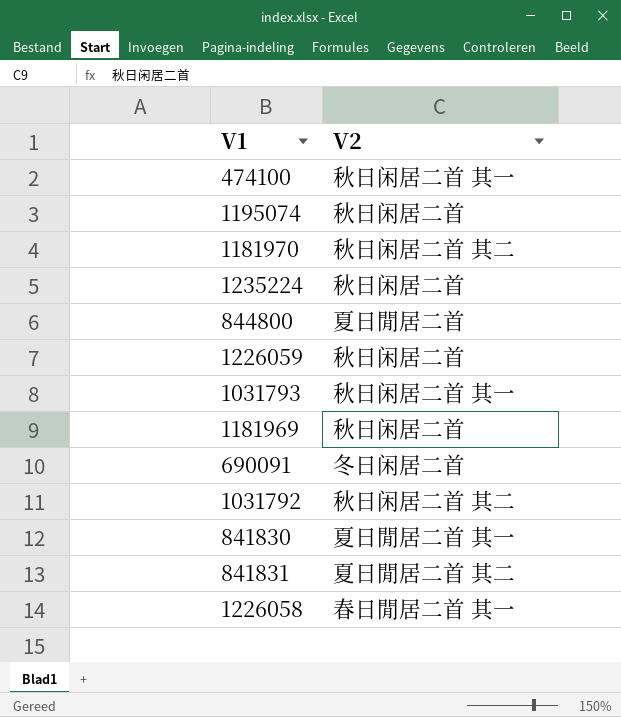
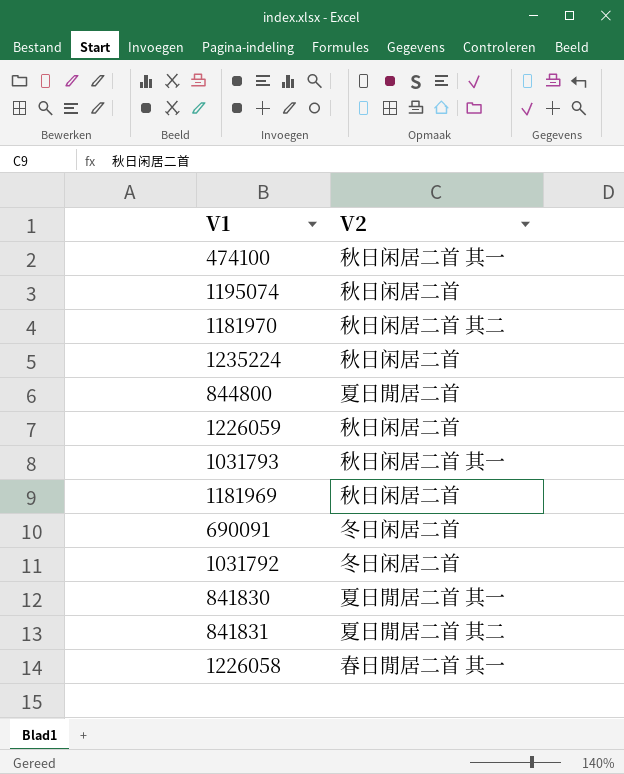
1031792 | V2: 秋日闲居二首 其二 -> 冬日闲居二首

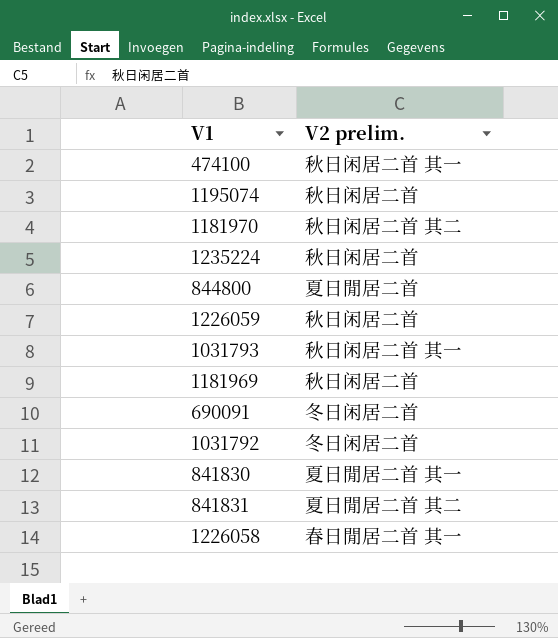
column name: V2 -> V2 prelim.

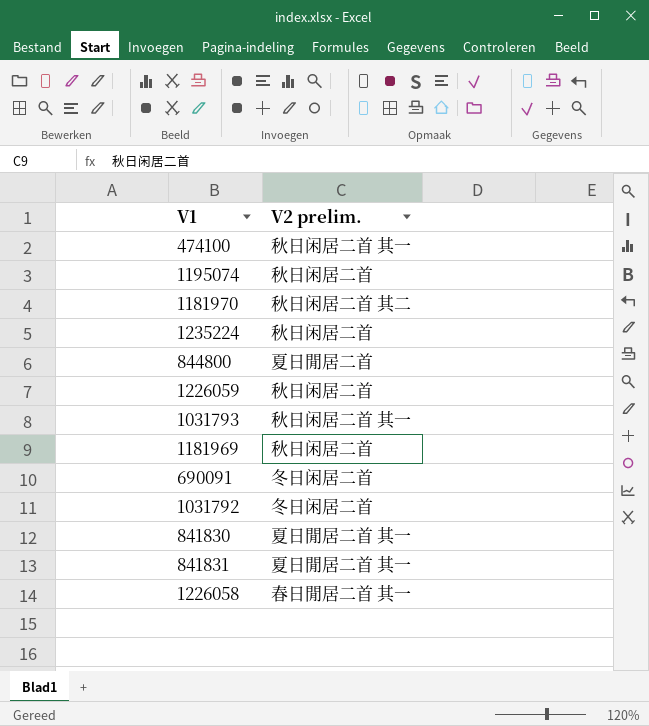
841831 | V2 prelim.: 夏日閒居二首 其二 -> 夏日閒居二首 其一

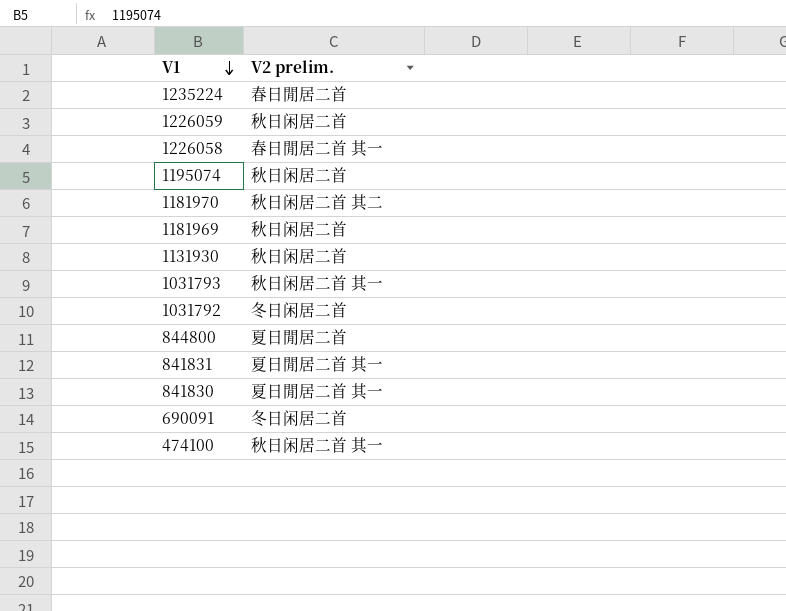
row order: none -> V1 descending
1235224 | V2 prelim.: 秋日闲居二首 -> 春日閒居二首
row 1131930: none -> 秋日闲居二首

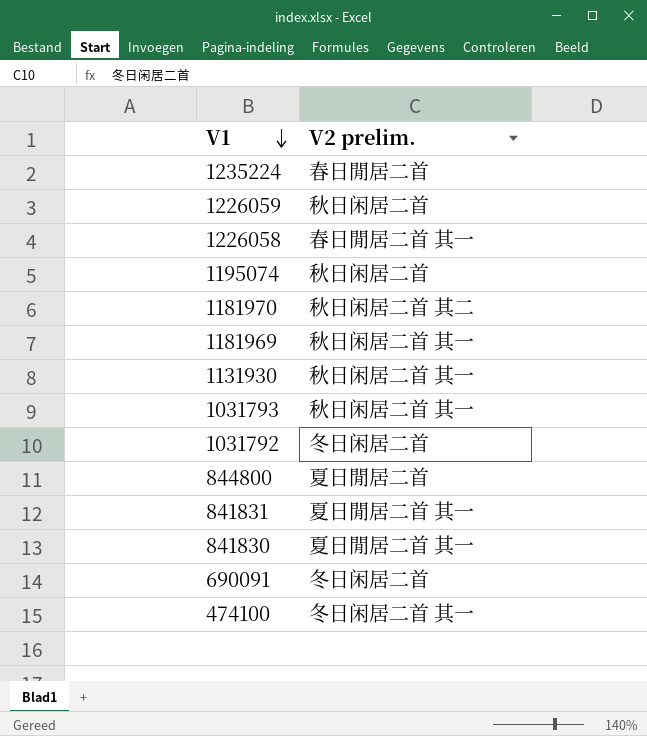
1181969 | V2 prelim.: 秋日闲居二首 -> 秋日闲居二首 其一
1131930 | V2 prelim.: 秋日闲居二首 -> 秋日闲居二首 其一
474100 | V2 prelim.: 秋日闲居二首 其一 -> 冬日闲居二首 其一

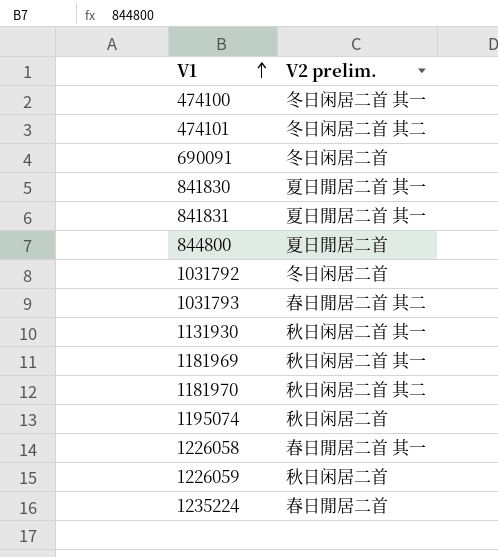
row order: V1 descending -> V1 ascending
row 474101: none -> 冬日闲居二首 其二
1031793 | V2 prelim.: 秋日闲居二首 其一 -> 春日閒居二首 其二

